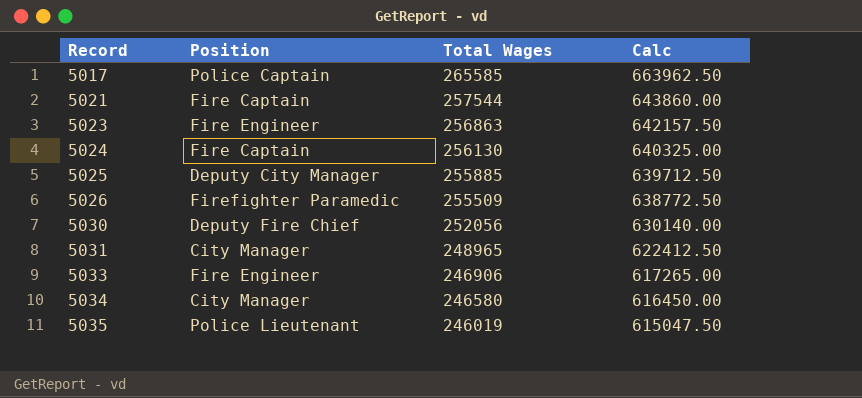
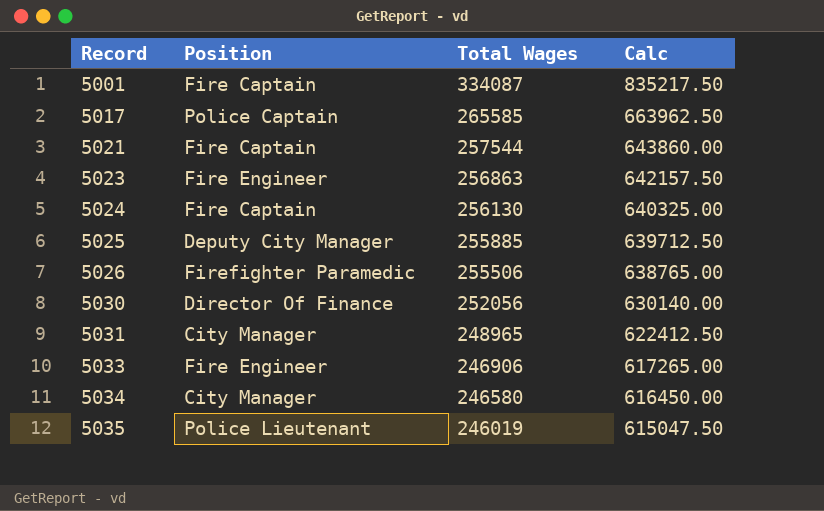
row 5001: none -> Fire Captain | 334087 | 835217.50
5026 | Total Wages: 255509 -> 255506
5026 | Calc: 638772.50 -> 638765.00
5030 | Position: Deputy Fire Chief -> Director Of Finance

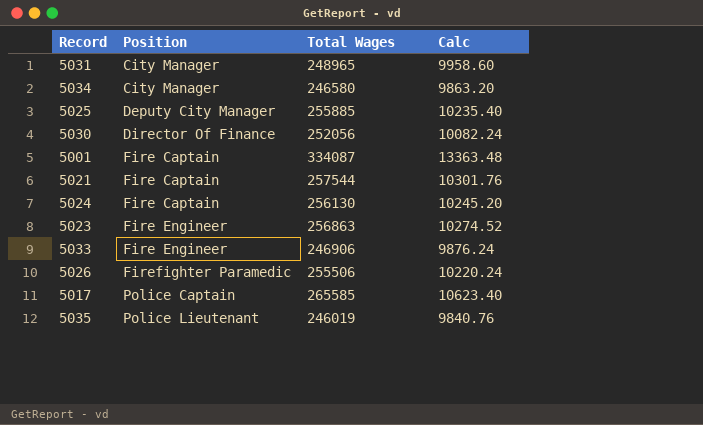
row order: Record ascending -> Position ascending
column Calc | formula: [Total Wages] * 2.5 -> [Total Wages] * 0.04

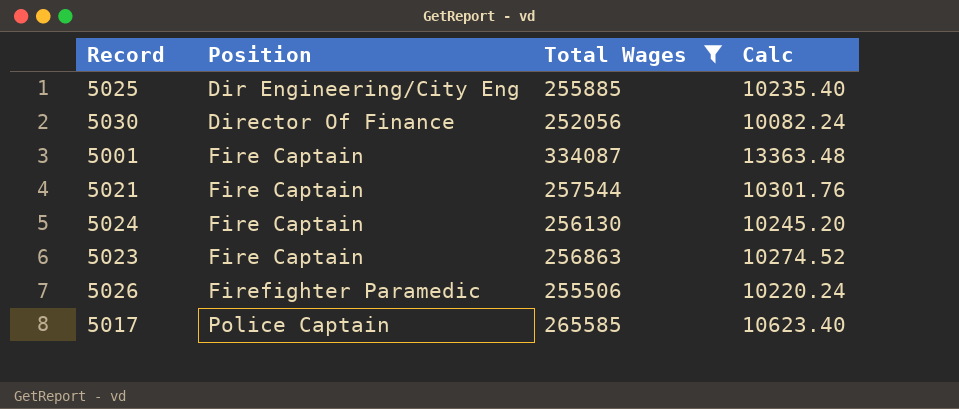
filter: none -> Total Wages >= 252056
5025 | Position: Deputy City Manager -> Dir Engineering/City Eng
5023 | Position: Fire Engineer -> Fire Captain

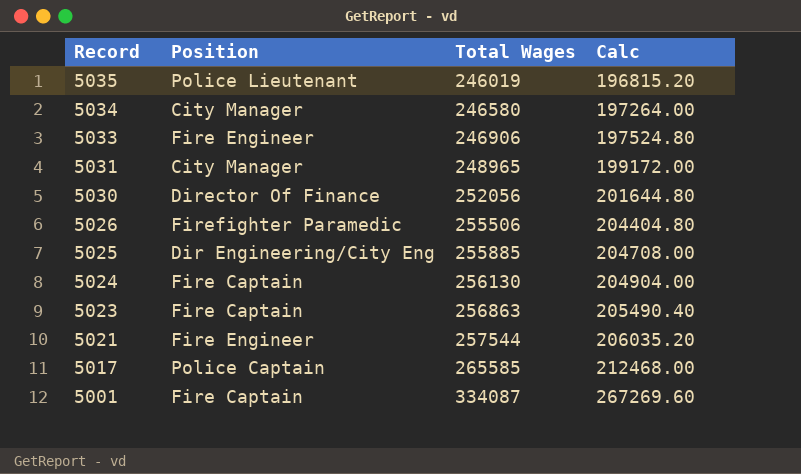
filter: Total Wages >= 252056 -> none
row order: Position ascending -> Record descending
column Calc | formula: [Total Wages] * 0.04 -> [Total Wages] * 0.8
5021 | Position: Fire Captain -> Fire Engineer

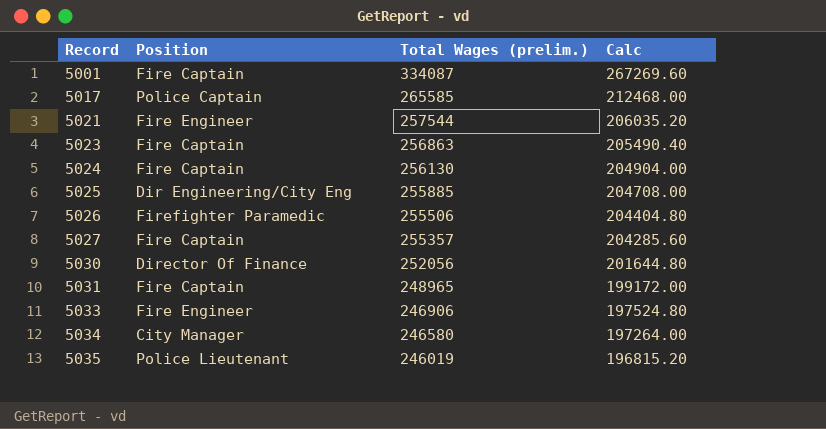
row order: Record descending -> Record ascending
column name: Total Wages -> Total Wages (prelim.)
row 5027: none -> Fire Captain | 255357 | 204285.60
5031 | Position: City Manager -> Fire Captain

